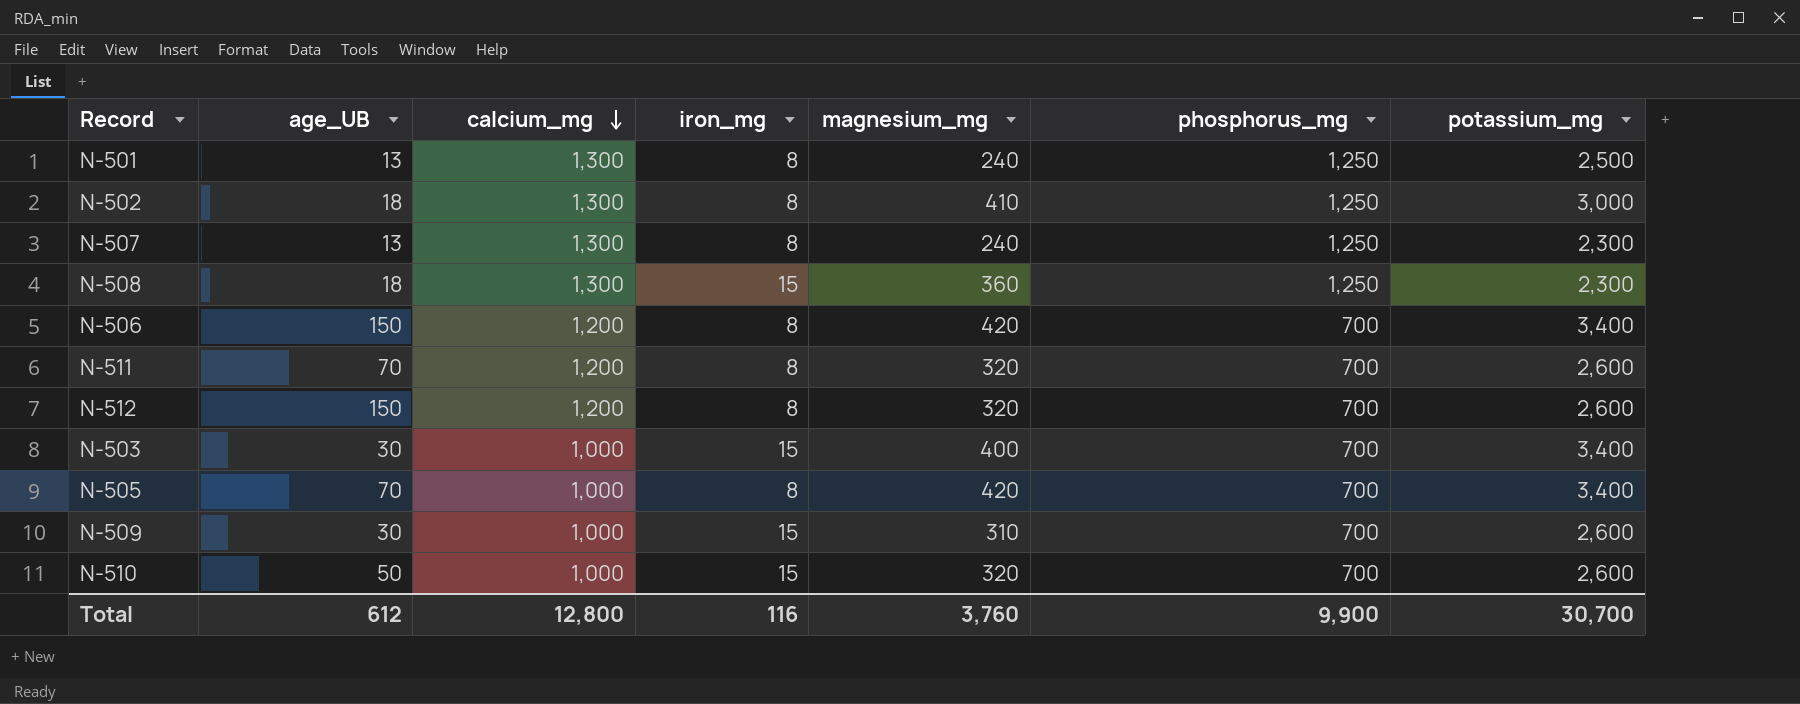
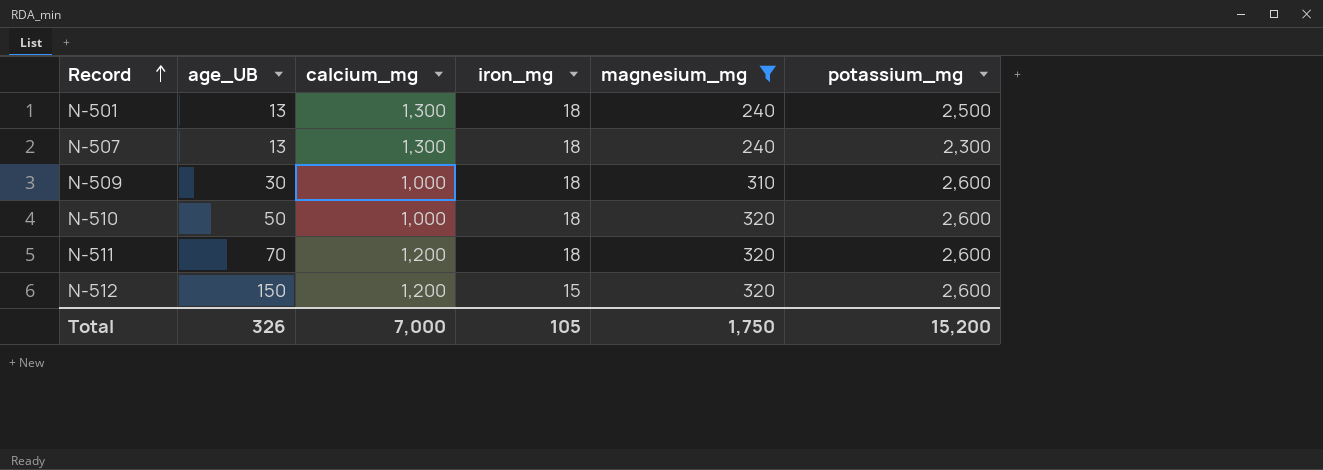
filter: none -> magnesium_mg <= 320
row order: calcium_mg descending -> Record ascending
column phosphorus_mg | position: 6 -> none
N-501 | iron_mg: 8 -> 18
N-507 | iron_mg: 8 -> 18
N-509 | iron_mg: 15 -> 18
N-510 | iron_mg: 15 -> 18
N-511 | iron_mg: 8 -> 18
N-512 | iron_mg: 8 -> 15
Total | age_UB: 612 -> 326
Total | calcium_mg: 12,800 -> 7,000
Total | iron_mg: 116 -> 105
Total | magnesium_mg: 3,760 -> 1,750
Total | potassium_mg: 30,700 -> 15,200

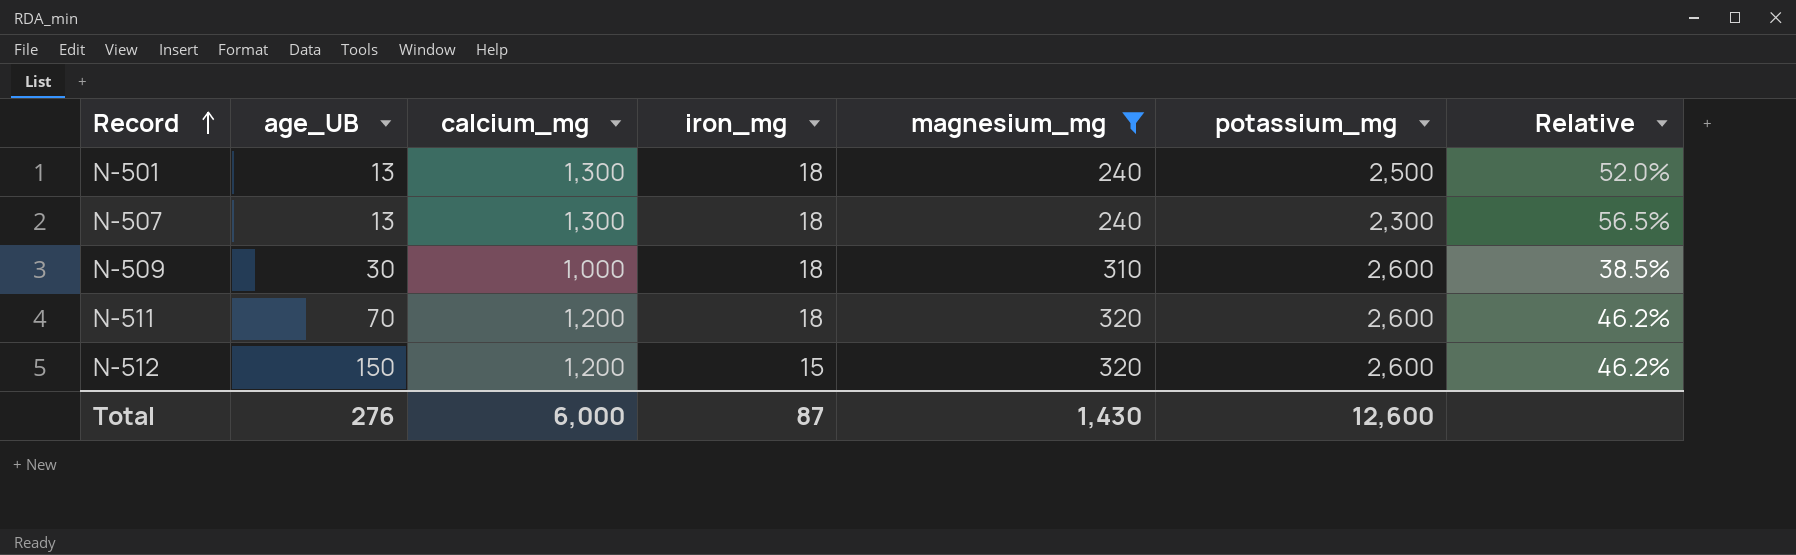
column Relative | formula: none -> [calcium_mg] / [potassium_mg]
row N-510: 50 | 1,000 | 18 | 320 | 2,600 -> none
Total | age_UB: 326 -> 276
Total | calcium_mg: 7,000 -> 6,000
Total | iron_mg: 105 -> 87
Total | magnesium_mg: 1,750 -> 1,430
Total | potassium_mg: 15,200 -> 12,600

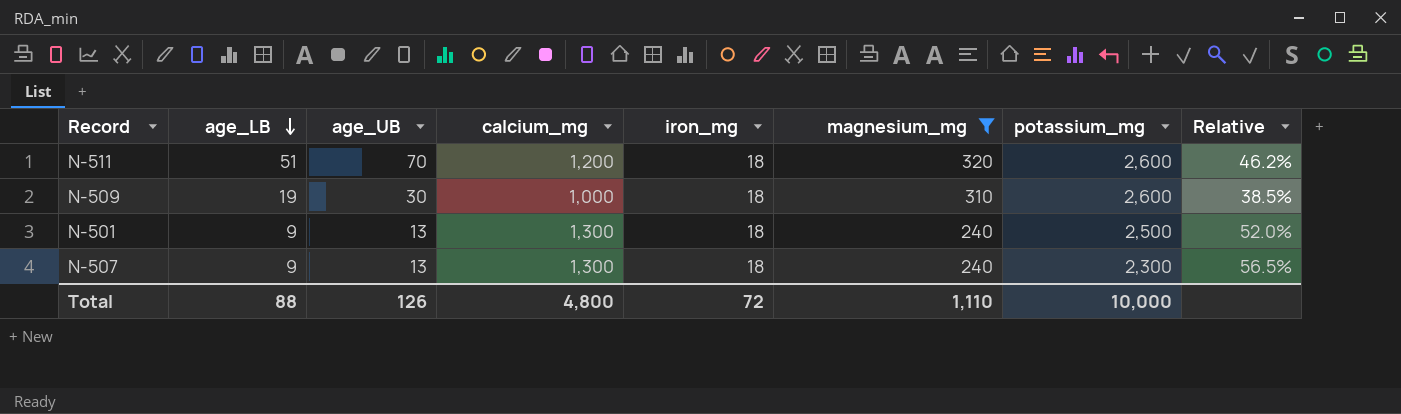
row order: Record ascending -> age_LB descending
column age_LB | position: none -> 2
row N-512: 150 | 1,200 | 15 | 320 | 2,600 | 46.2% -> none
Total | age_UB: 276 -> 126
Total | calcium_mg: 6,000 -> 4,800
Total | iron_mg: 87 -> 72
Total | magnesium_mg: 1,430 -> 1,110
Total | potassium_mg: 12,600 -> 10,000

